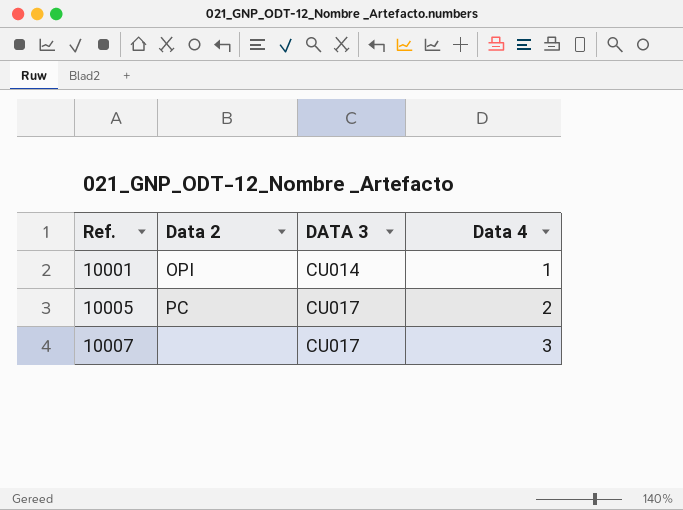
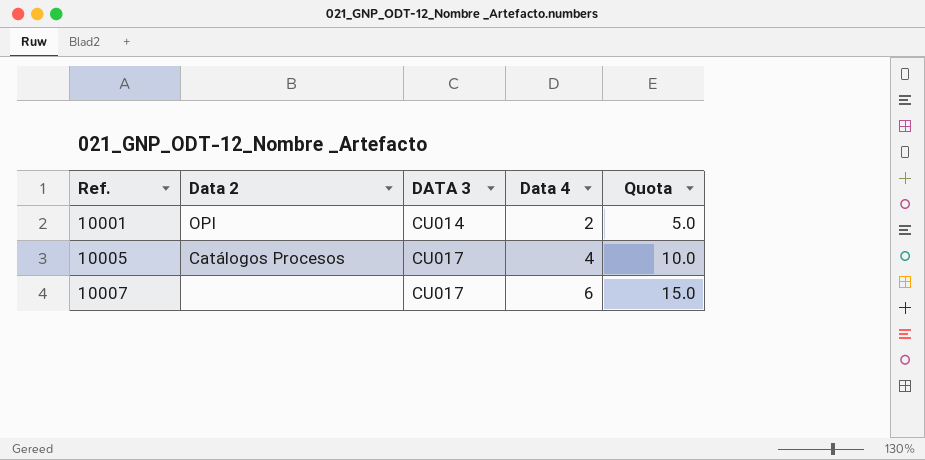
column Quota | formula: none -> [Data 4] * 2.5
10001 | Data 4: 1 -> 2
10005 | Data 2: PC -> Catálogos Procesos
10005 | Data 4: 2 -> 4
10007 | Data 4: 3 -> 6

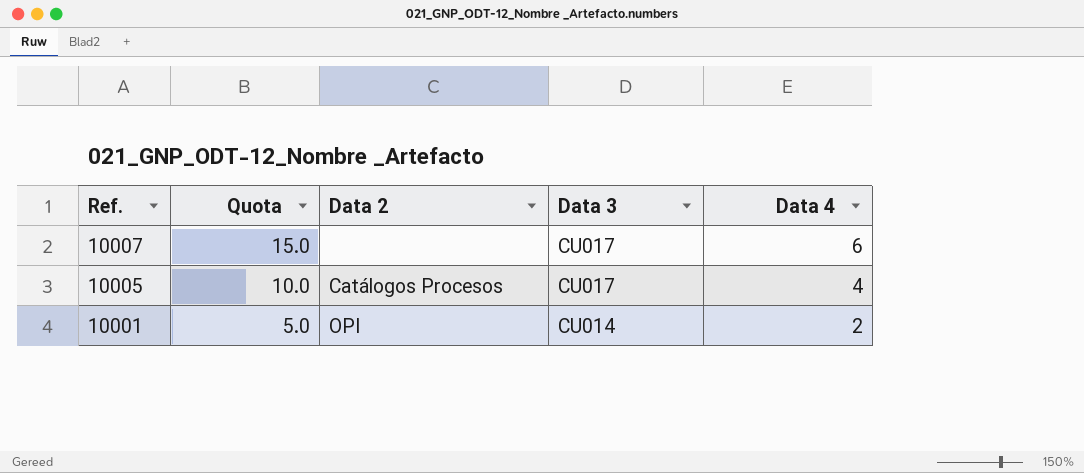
row order: Ref. ascending -> Ref. descending
column Quota | position: 5 -> 2
column name: DATA 3 -> Data 3

